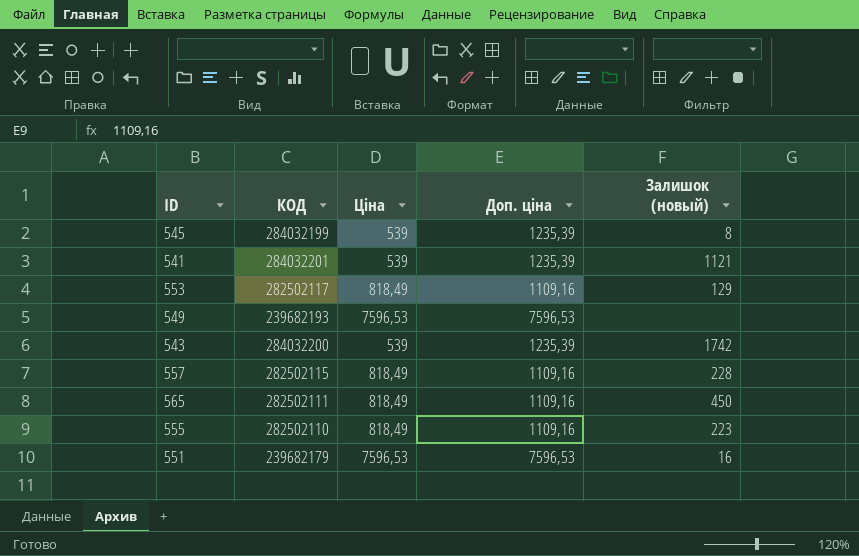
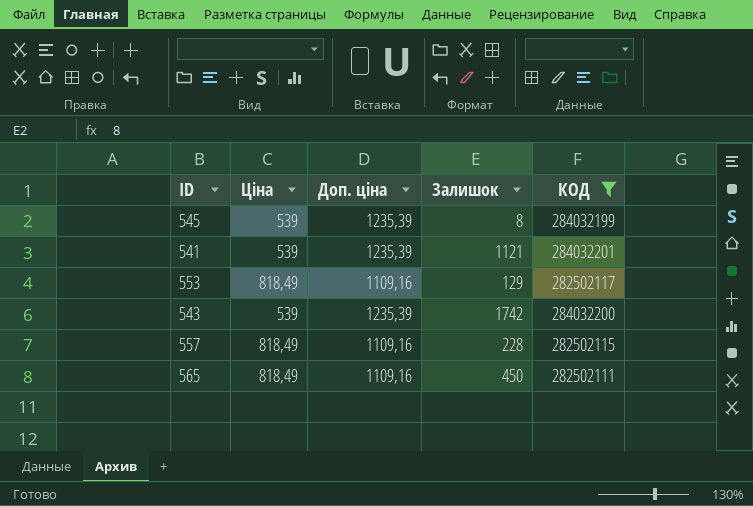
filter: none -> КОД >= 282502111
column name: Залишок (новый) -> Залишок
column КОД | position: 2 -> 5

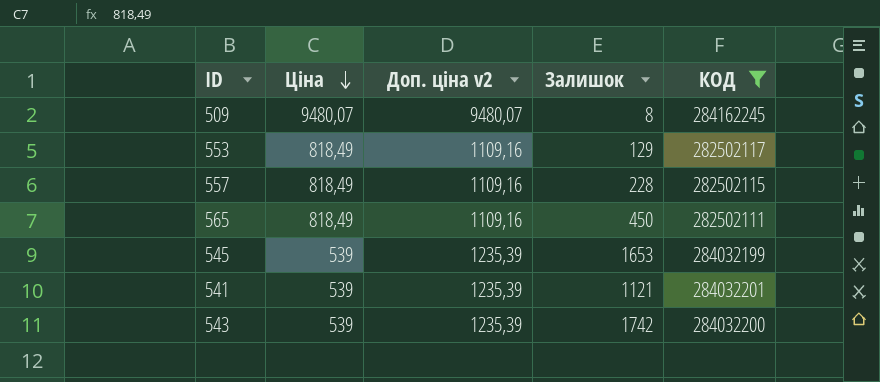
row order: none -> Ціна descending
column name: Доп. ціна -> Доп. ціна v2
row 509: none -> 9480,07 | 9480,07 | 8 | 284162245
545 | Залишок: 8 -> 1653

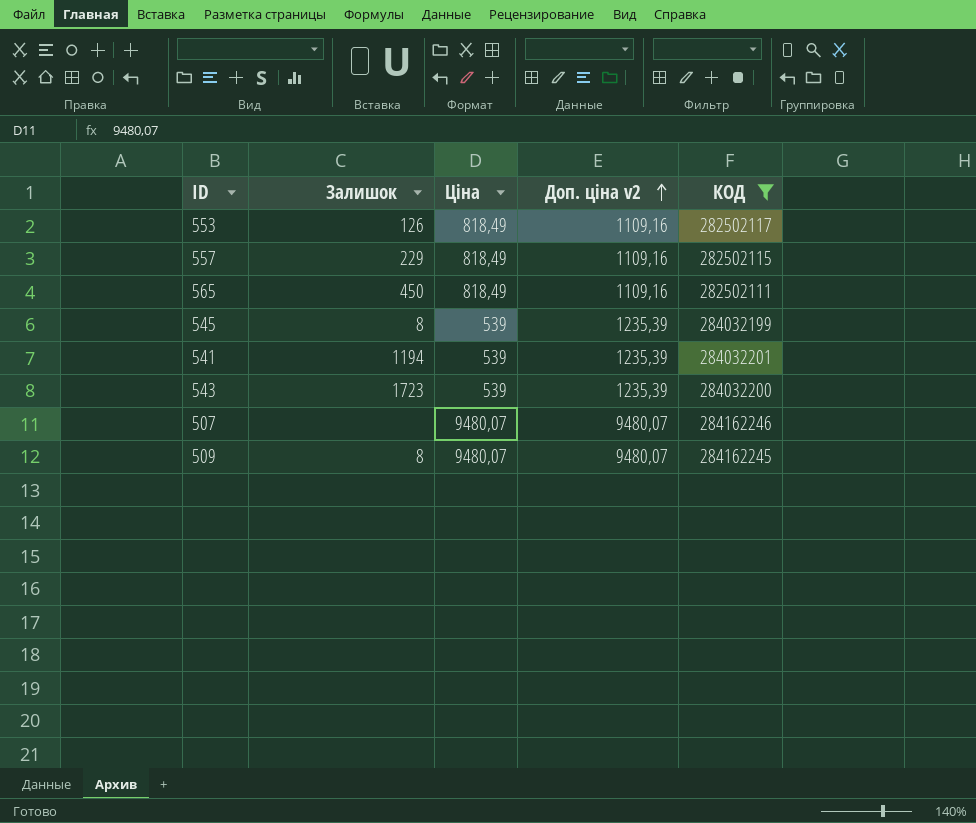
row order: Ціна descending -> Доп. ціна v2 ascending
column Залишок | position: 4 -> 2
553 | Залишок: 129 -> 126
557 | Залишок: 228 -> 229
545 | Залишок: 1653 -> 8
541 | Залишок: 1121 -> 1194
543 | Залишок: 1742 -> 1723
row 507: none -> none | 9480,07 | 9480,07 | 284162246

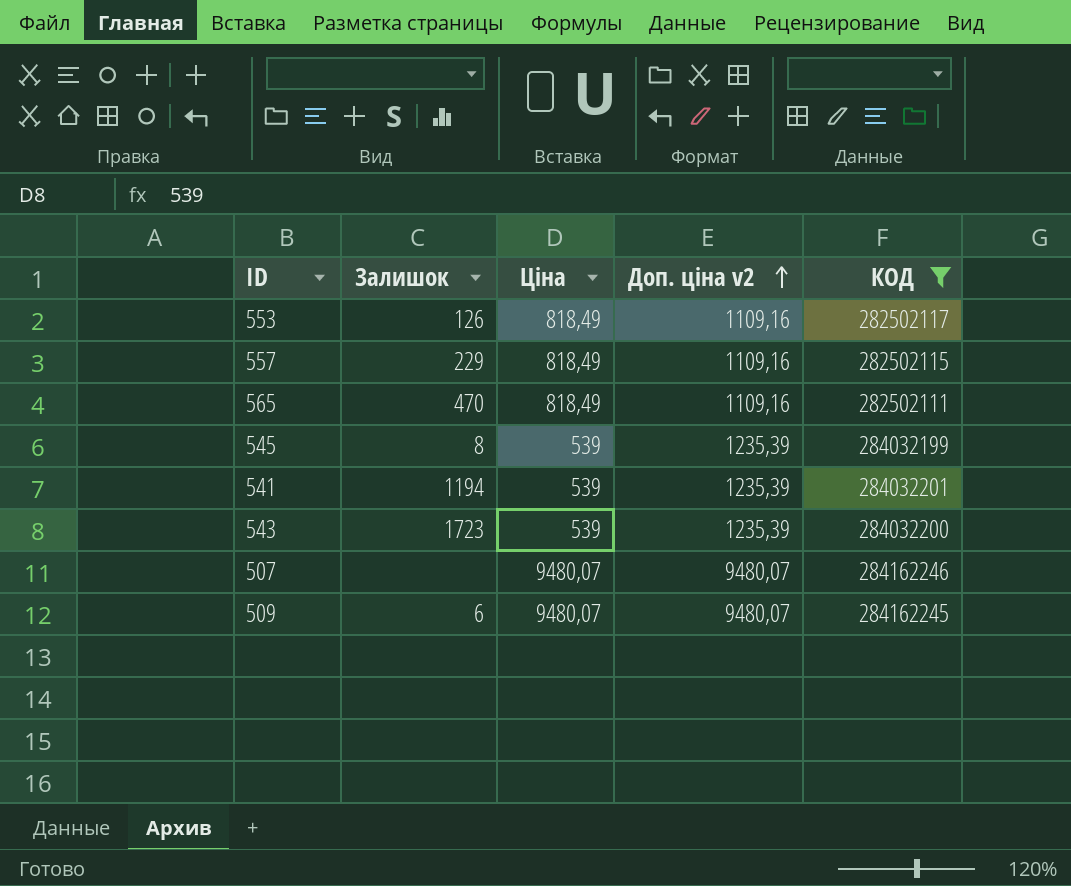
565 | Залишок: 450 -> 470
509 | Залишок: 8 -> 6

